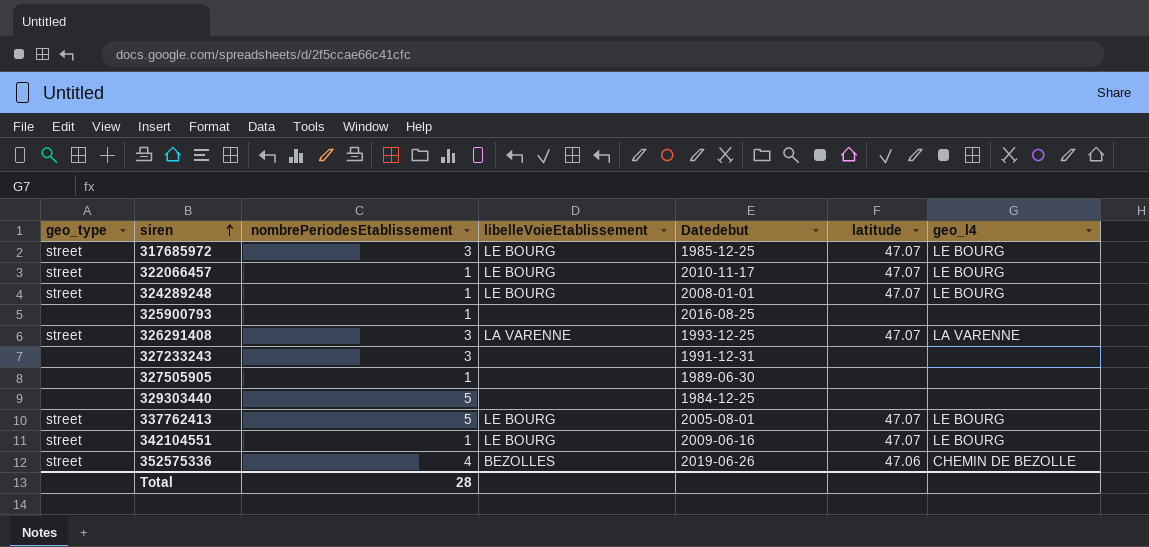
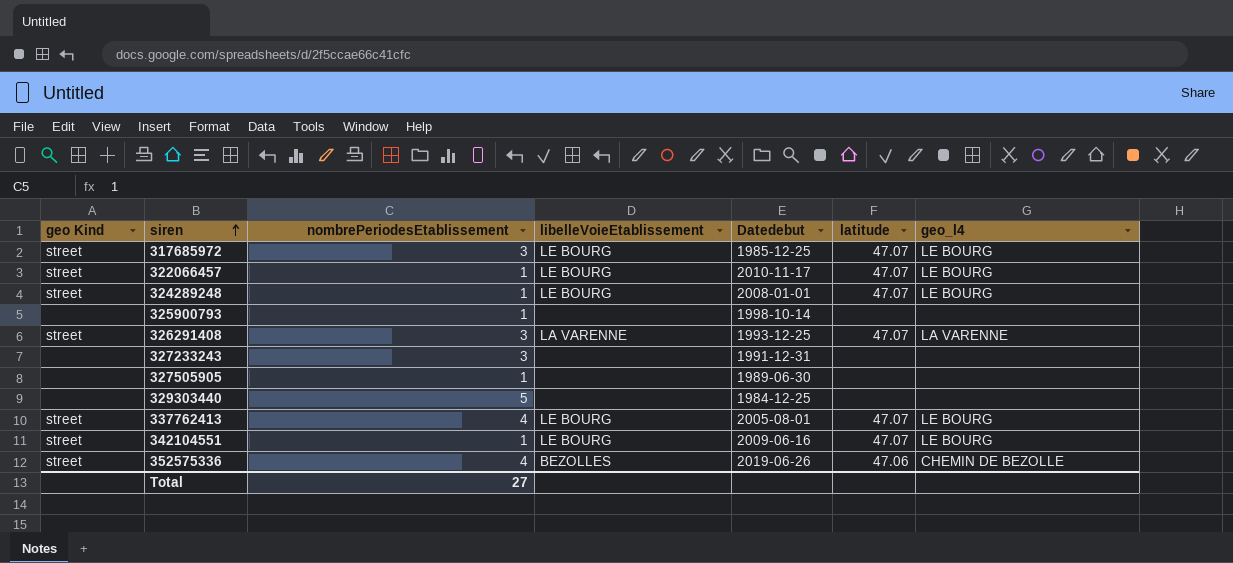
column name: geo_type -> geo Kind
325900793 | Datedebut: 2016-08-25 -> 1998-10-14
337762413 | nombrePeriodesEtablissement: 5 -> 4
Total | nombrePeriodesEtablissement: 28 -> 27

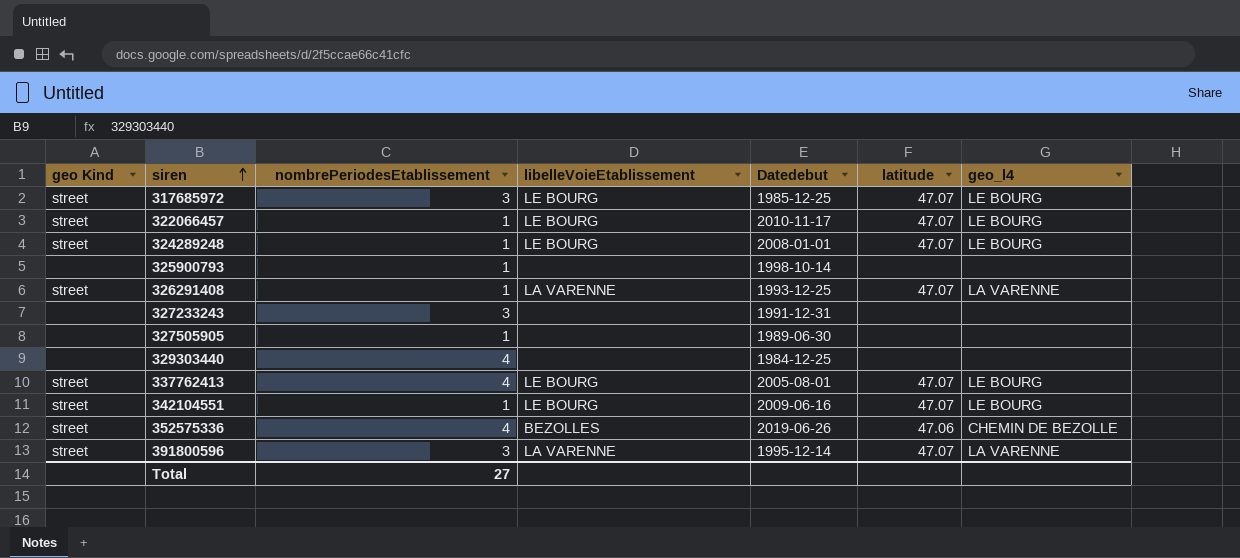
326291408 | nombrePeriodesEtablissement: 3 -> 1
329303440 | nombrePeriodesEtablissement: 5 -> 4
row 391800596: none -> street | 3 | LA VARENNE | 1995-12-14 | 47.07 | LA VARENNE

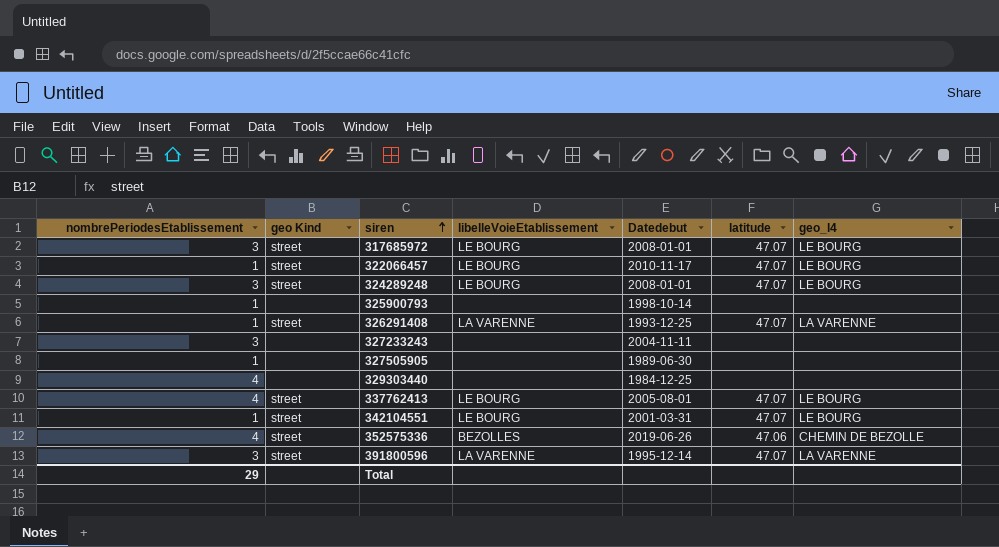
column nombrePeriodesEtablissement | position: 3 -> 1
317685972 | Datedebut: 1985-12-25 -> 2008-01-01
324289248 | nombrePeriodesEtablissement: 1 -> 3
327233243 | Datedebut: 1991-12-31 -> 2004-11-11
342104551 | Datedebut: 2009-06-16 -> 2001-03-31
Total | nombrePeriodesEtablissement: 27 -> 29

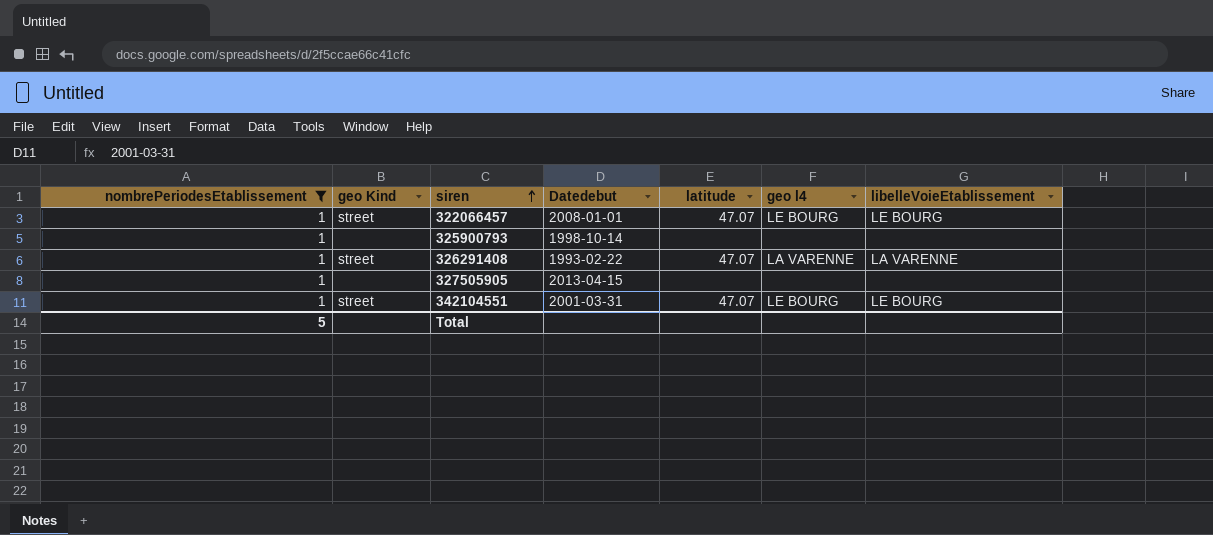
filter: none -> nombrePeriodesEtablissement = 1
column name: geo_l4 -> geo l4
column libelleVoieEtablissement | position: 4 -> 7
322066457 | Datedebut: 2010-11-17 -> 2008-01-01
326291408 | Datedebut: 1993-12-25 -> 1993-02-22
327505905 | Datedebut: 1989-06-30 -> 2013-04-15
Total | nombrePeriodesEtablissement: 29 -> 5

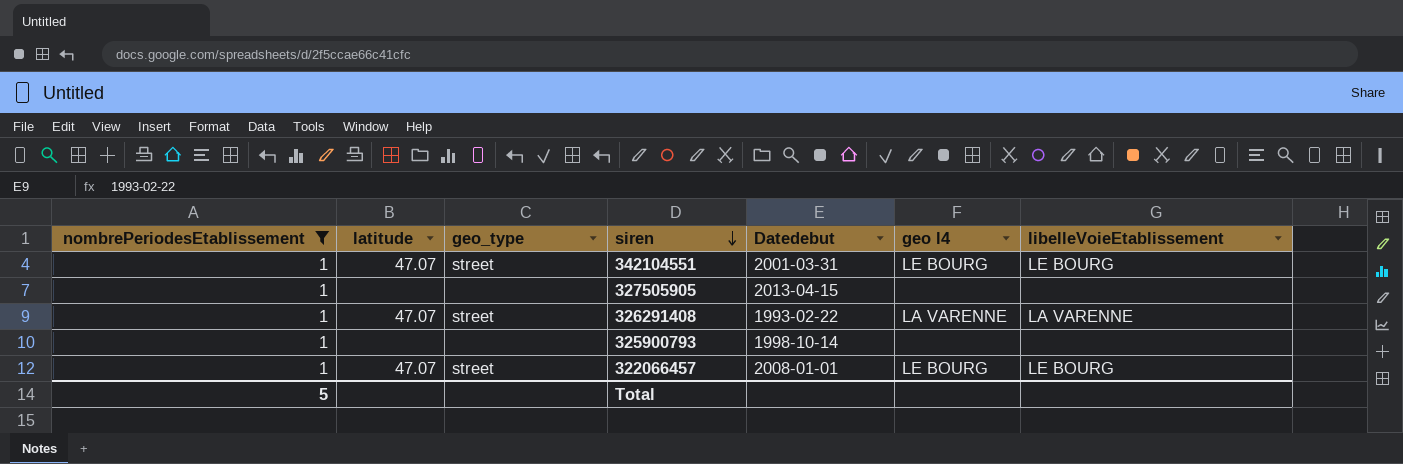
row order: siren ascending -> siren descending
column latitude | position: 5 -> 2
column name: geo Kind -> geo_type

